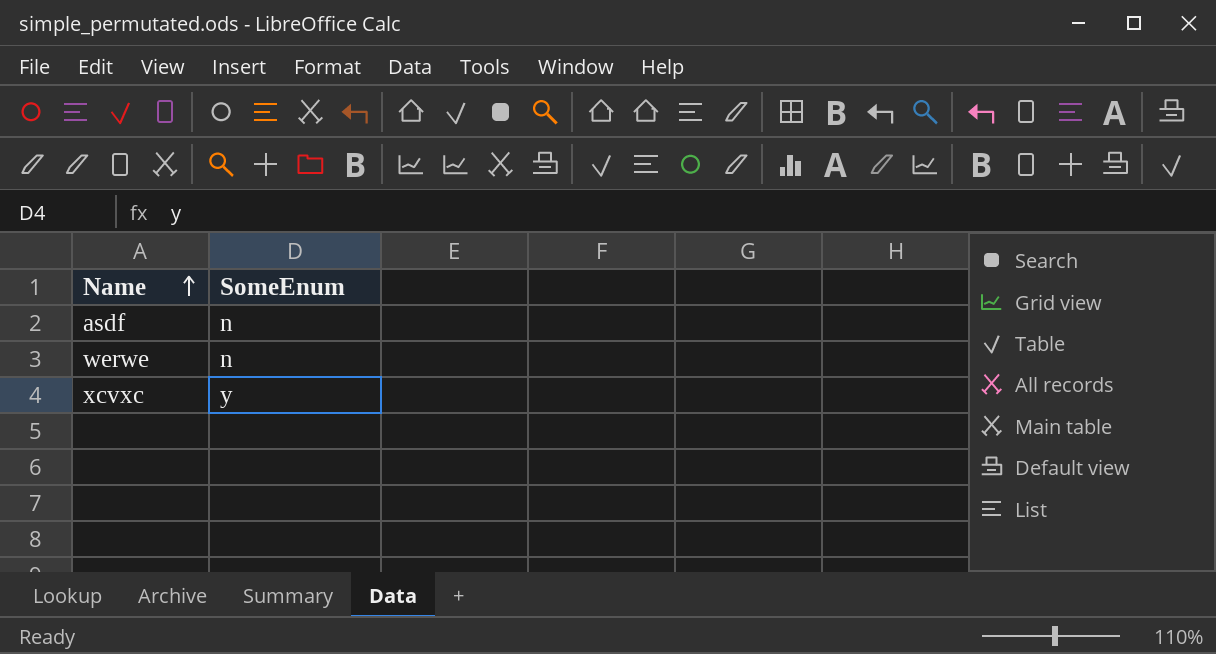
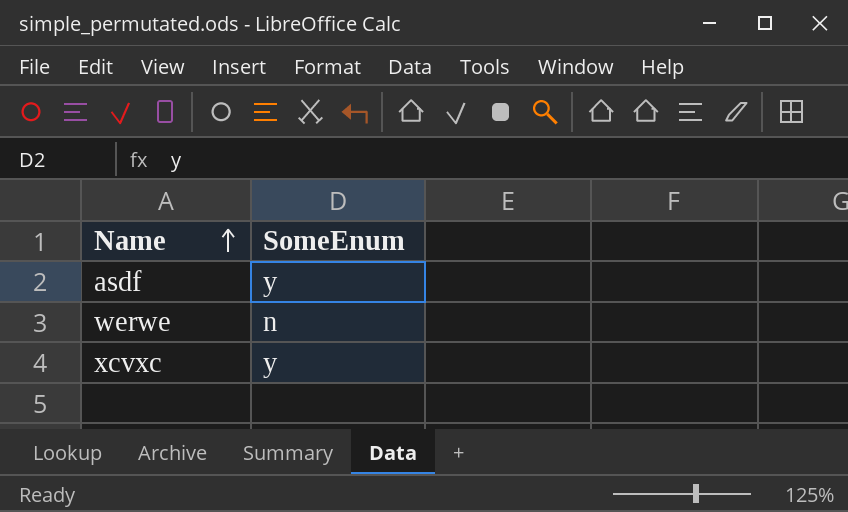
asdf | SomeEnum: n -> y

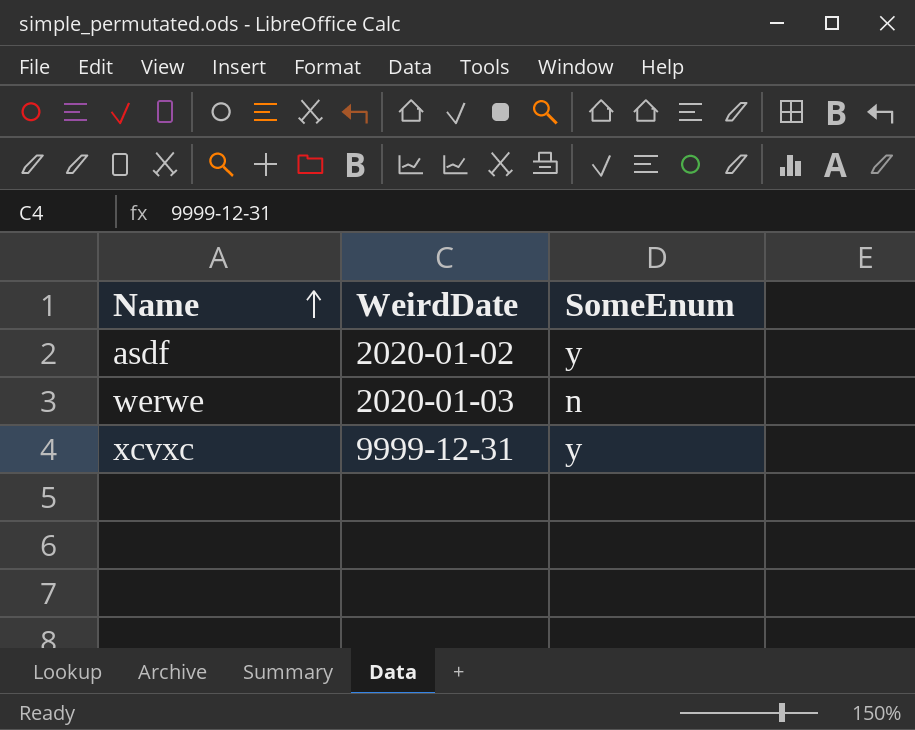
column WeirdDate | position: none -> 2

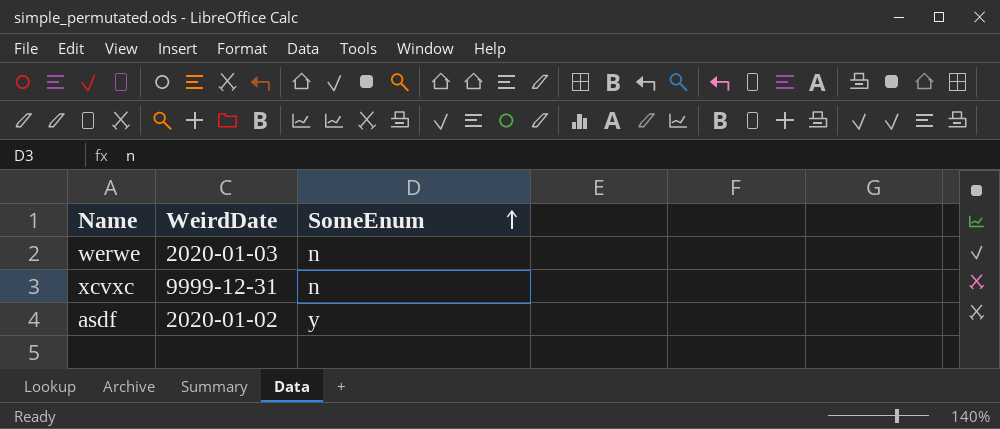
row order: Name ascending -> SomeEnum ascending
xcvxc | SomeEnum: y -> n

